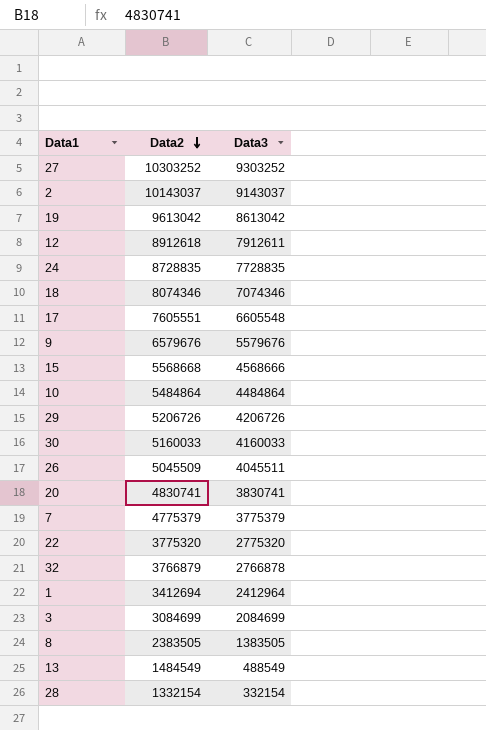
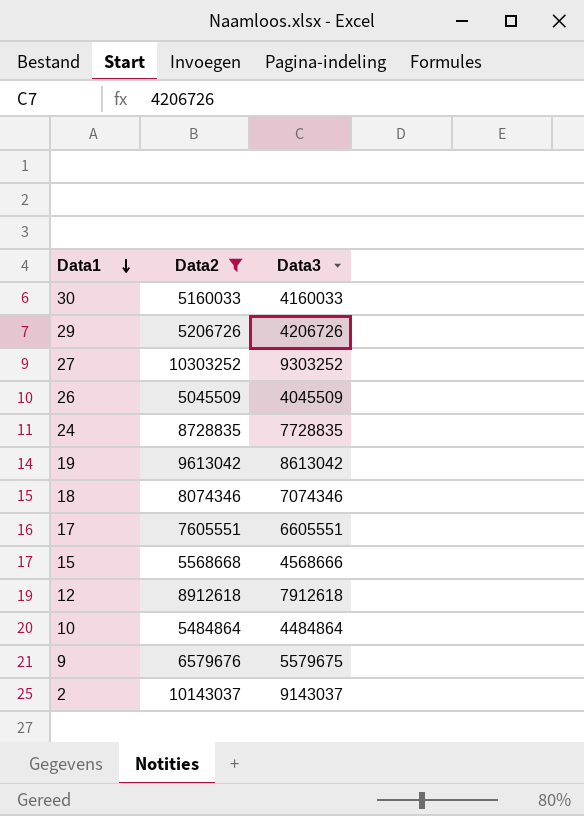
filter: none -> Data2 >= 5045509
row order: Data2 descending -> Data1 descending
26 | Data3: 4045511 -> 4045509
17 | Data3: 6605548 -> 6605551
12 | Data3: 7912611 -> 7912618
9 | Data3: 5579676 -> 5579675

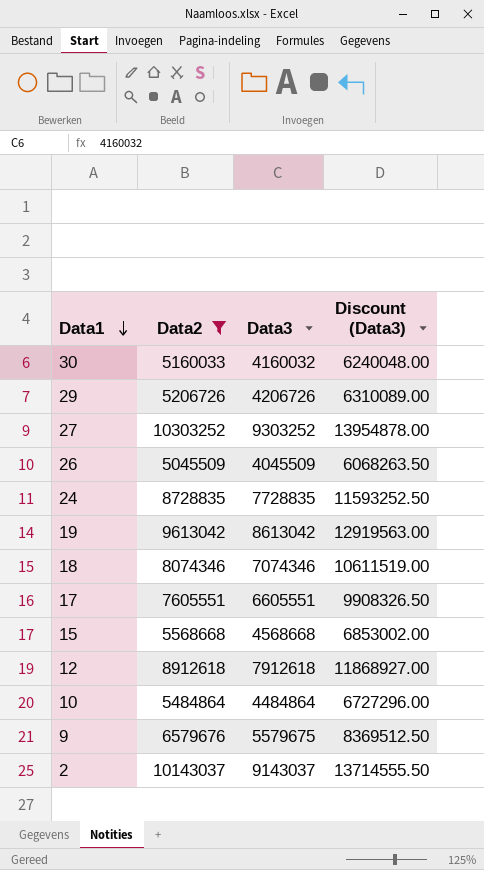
column Discount (Data3) | formula: none -> [Data3] * 1.5
30 | Data3: 4160033 -> 4160032
15 | Data3: 4568666 -> 4568668

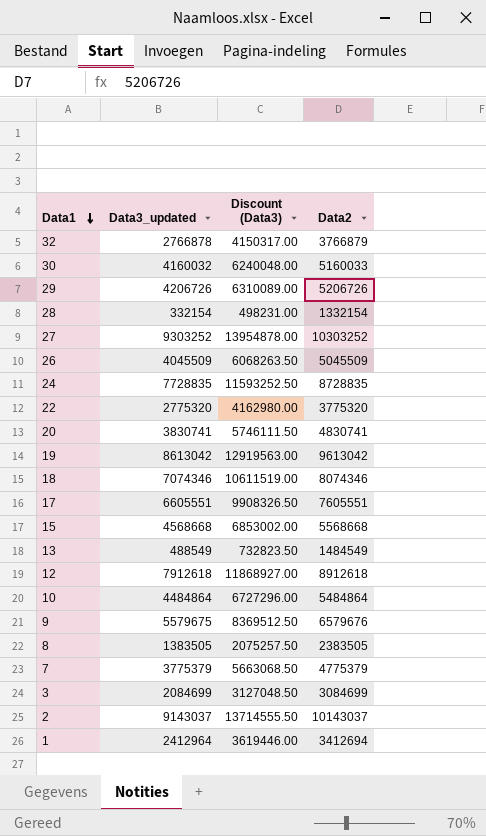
filter: Data2 >= 5045509 -> none
column name: Data3 -> Data3_updated
column Data2 | position: 2 -> 4

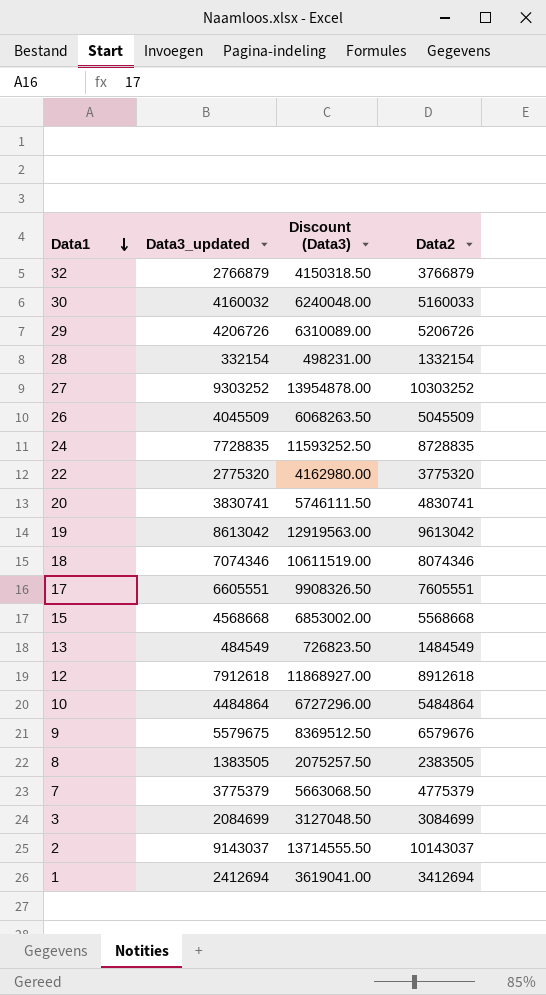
32 | Data3_updated: 2766878 -> 2766879
32 | Discount (Data3): 4150317.00 -> 4150318.50
13 | Data3_updated: 488549 -> 484549
13 | Discount (Data3): 732823.50 -> 726823.50
1 | Data3_updated: 2412964 -> 2412694
1 | Discount (Data3): 3619446.00 -> 3619041.00

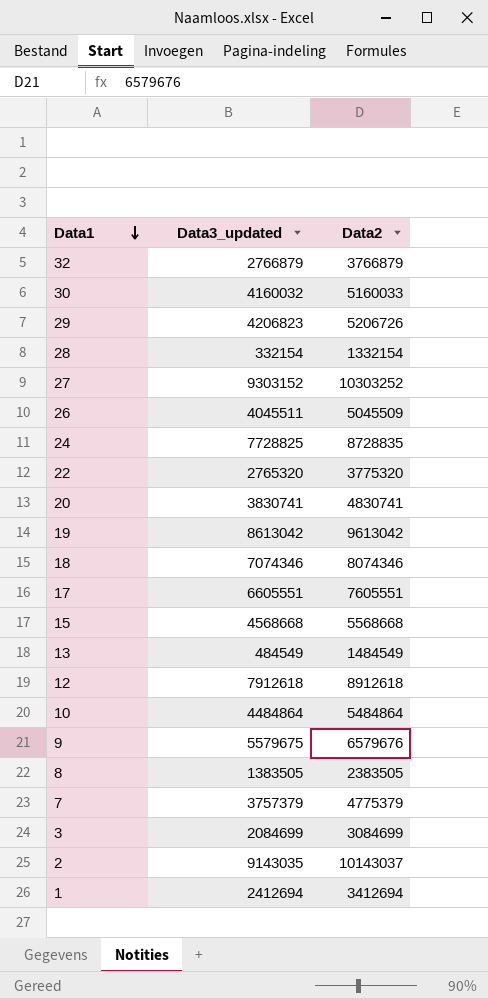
column Discount (Data3) | formula: [Data3_updated] * 1.5 -> none
29 | Data3_updated: 4206726 -> 4206823
27 | Data3_updated: 9303252 -> 9303152
26 | Data3_updated: 4045509 -> 4045511
24 | Data3_updated: 7728835 -> 7728825
22 | Data3_updated: 2775320 -> 2765320
7 | Data3_updated: 3775379 -> 3757379
2 | Data3_updated: 9143037 -> 9143035

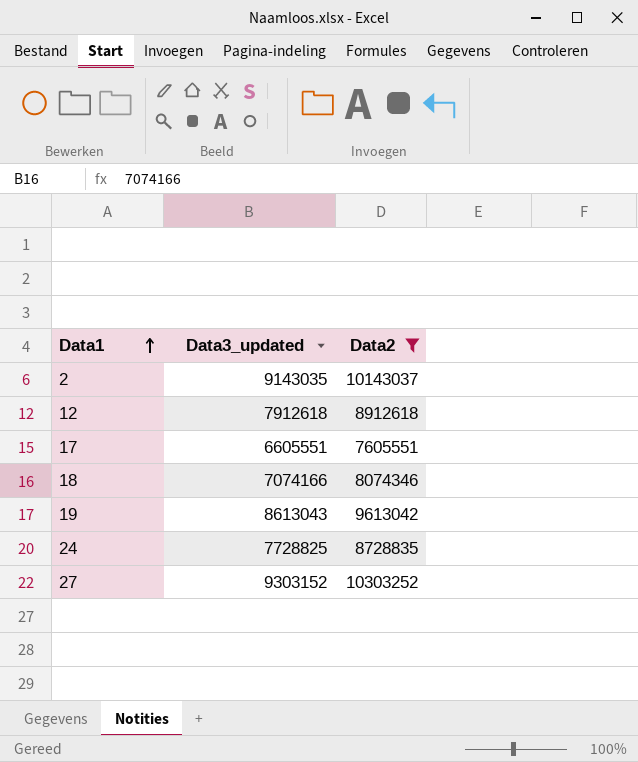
filter: none -> Data2 >= 7605551
row order: Data1 descending -> Data1 ascending
18 | Data3_updated: 7074346 -> 7074166
19 | Data3_updated: 8613042 -> 8613043

